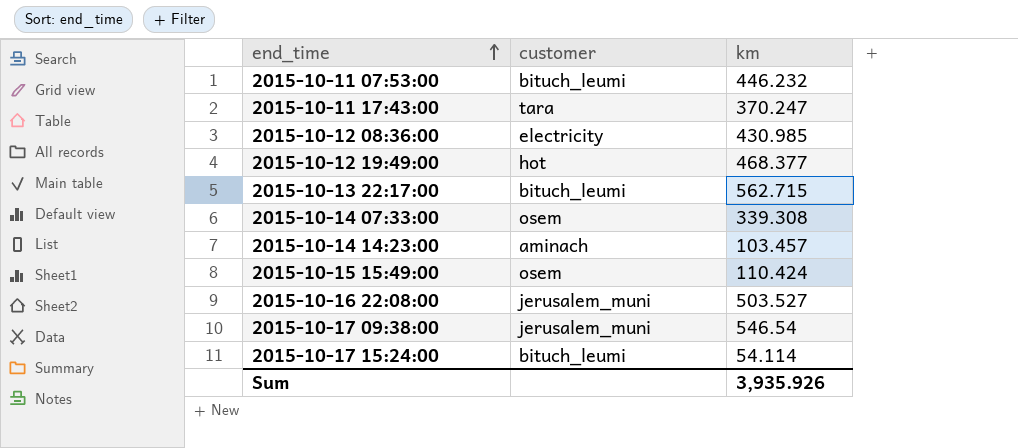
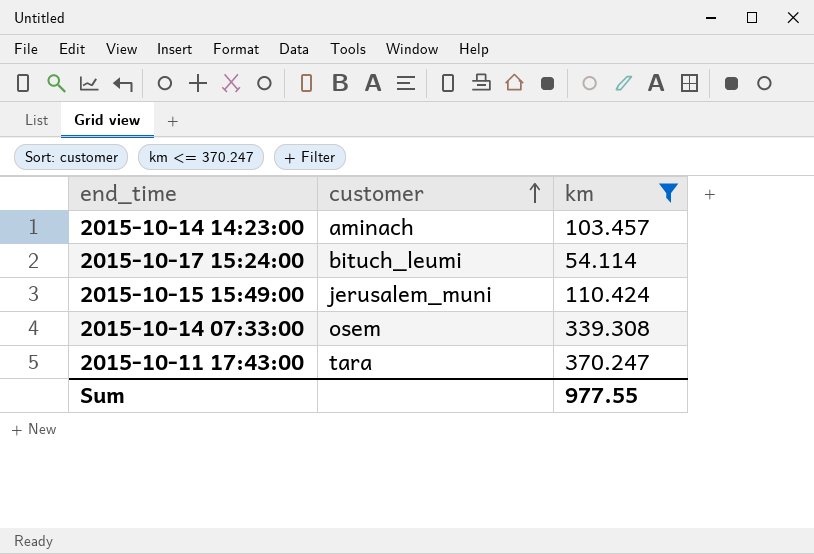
filter: none -> km <= 370.247
row order: end_time ascending -> customer ascending
2015-10-15 15:49:00 | customer: osem -> jerusalem_muni
Sum | km: 3,935.926 -> 977.55

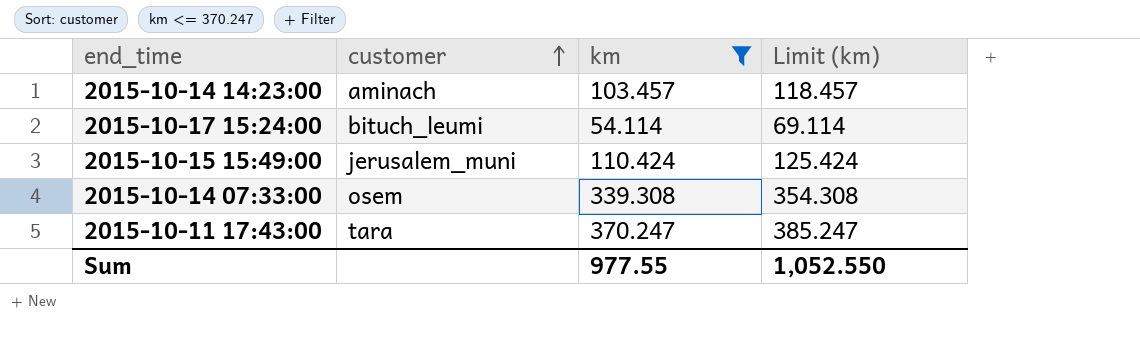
column Limit (km) | formula: none -> [km] + 15

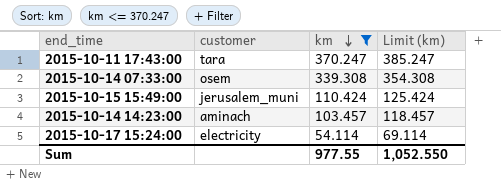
row order: customer ascending -> km descending
2015-10-17 15:24:00 | customer: bituch_leumi -> electricity

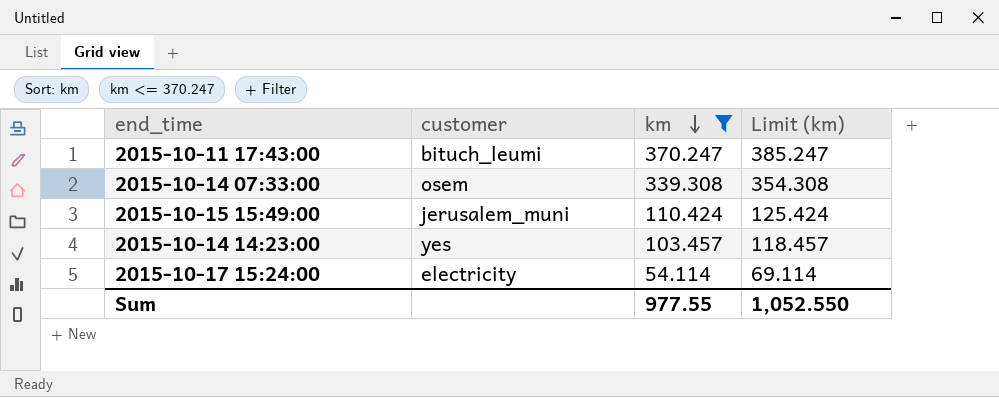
2015-10-11 17:43:00 | customer: tara -> bituch_leumi
2015-10-14 14:23:00 | customer: aminach -> yes

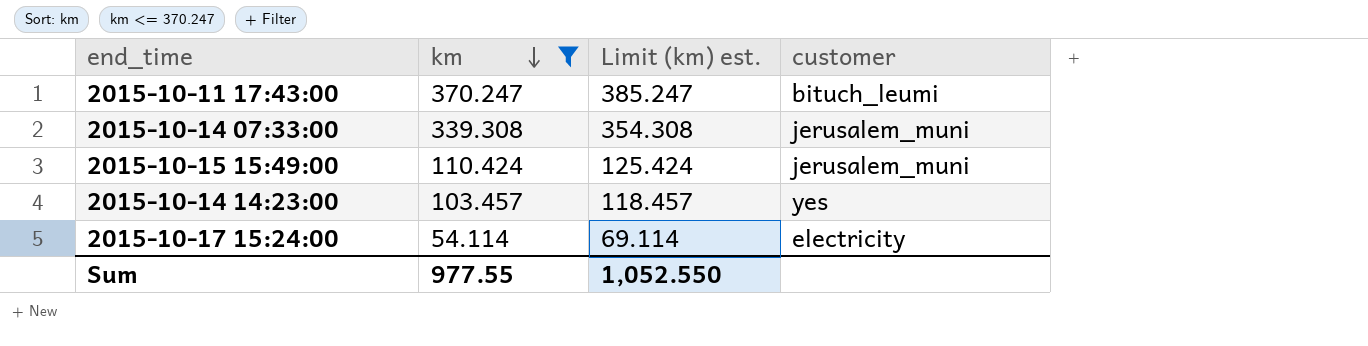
column name: Limit (km) -> Limit (km) est.
column customer | position: 2 -> 4
2015-10-14 07:33:00 | customer: osem -> jerusalem_muni

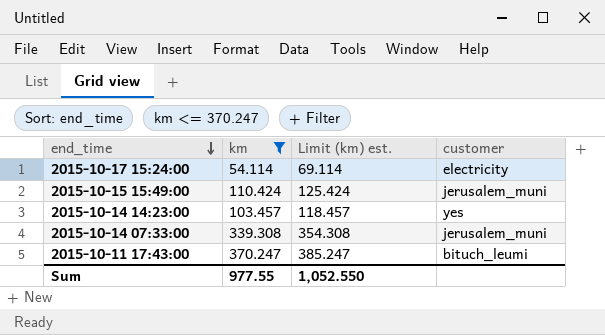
row order: km descending -> end_time descending

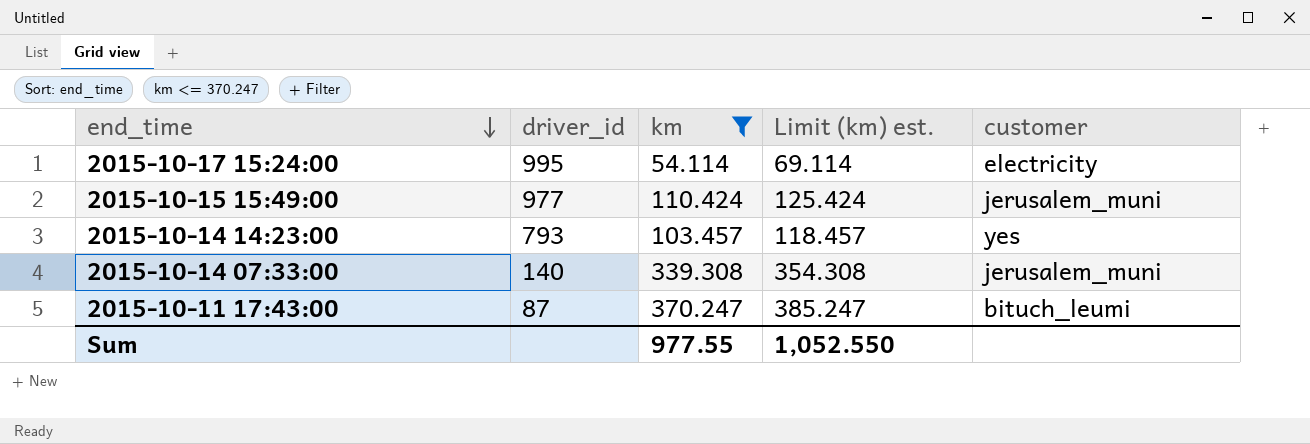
column driver_id | position: none -> 2

